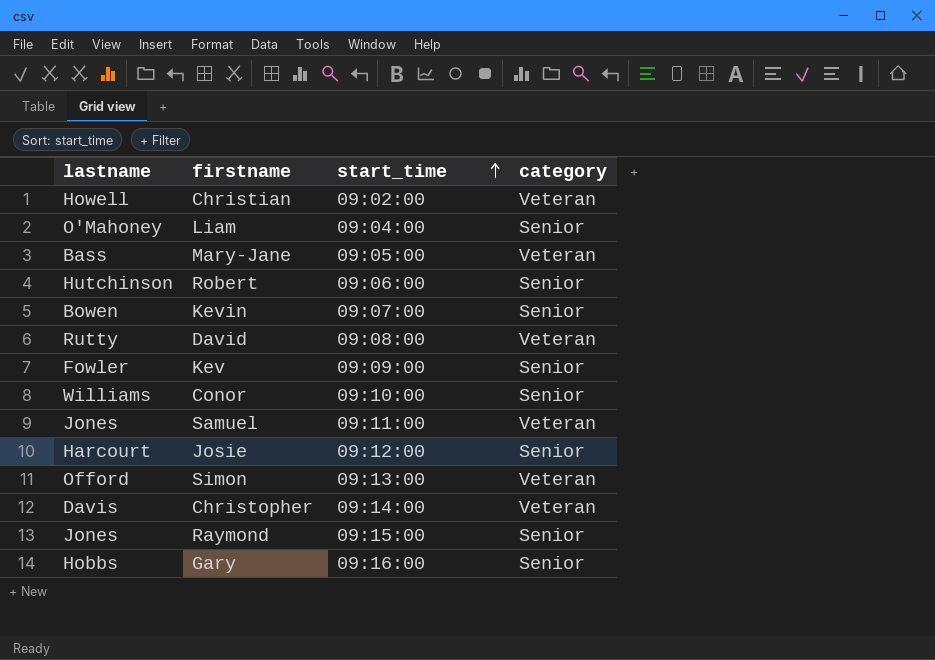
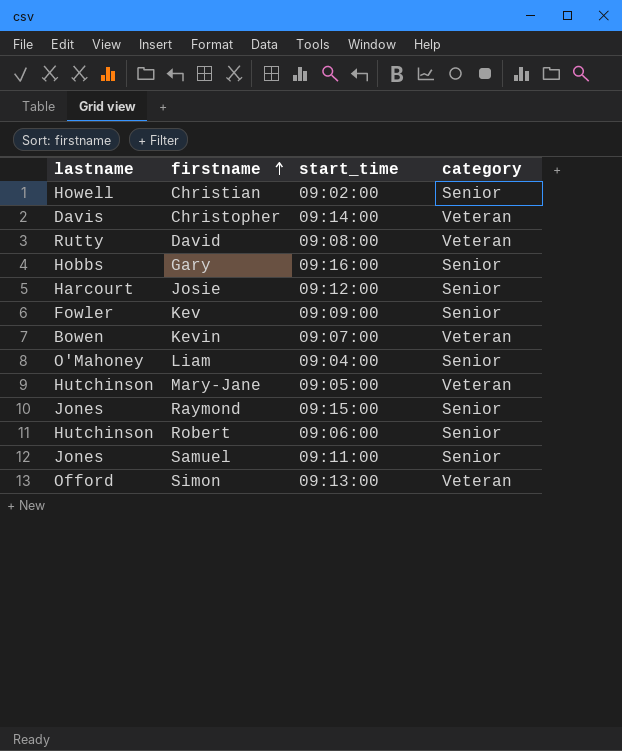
row order: start_time ascending -> firstname ascending
row Conor: Williams | 09:10:00 | Senior -> none
Christian | category: Veteran -> Senior
Kevin | category: Senior -> Veteran
Mary-Jane | lastname: Bass -> Hutchinson
Samuel | category: Veteran -> Senior

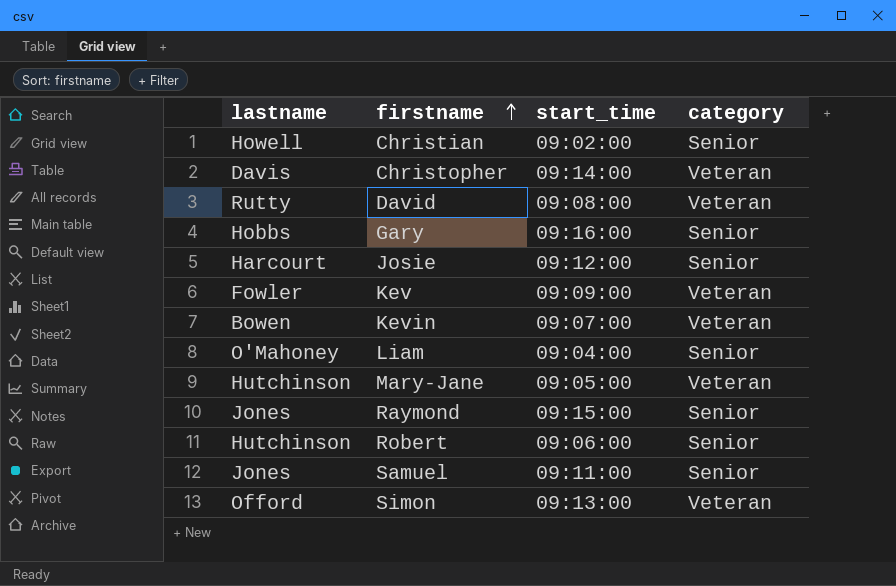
Kev | category: Senior -> Veteran

